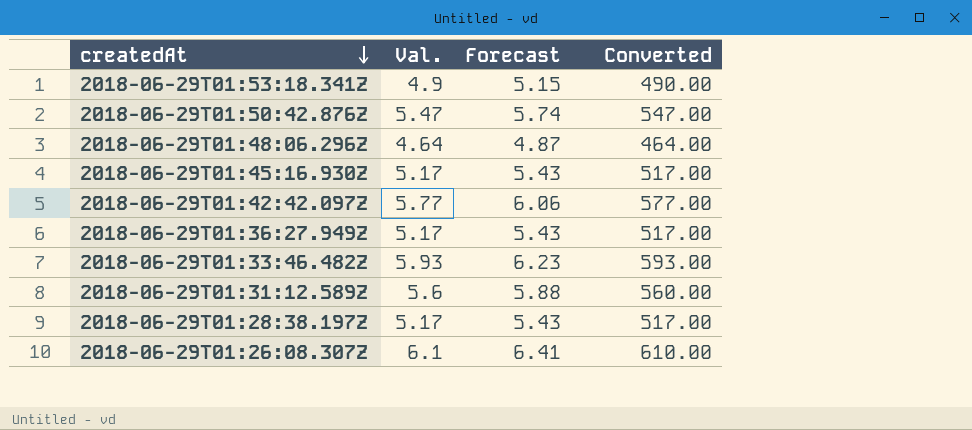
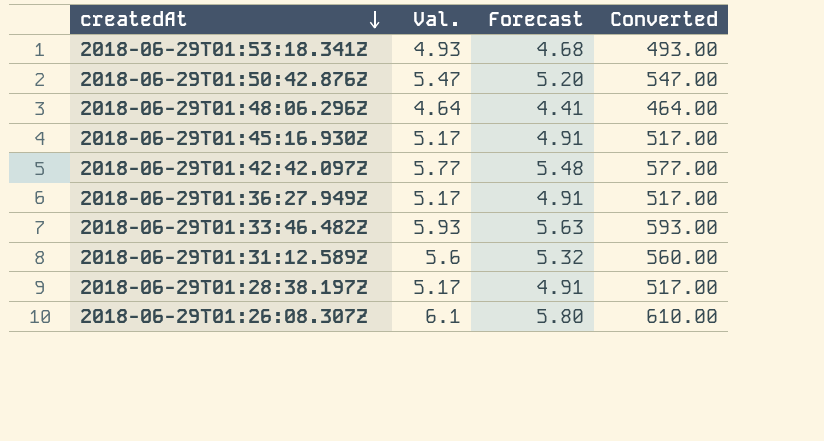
column Forecast | formula: [Val.] * 1.05 -> [Val.] * 0.95
2018-06-29T01:53:18.341Z | Val.: 4.9 -> 4.93
2018-06-29T01:53:18.341Z | Converted: 490.00 -> 493.00

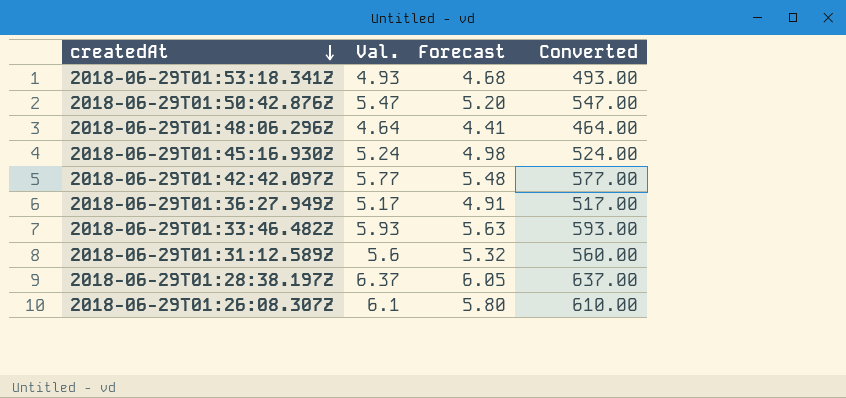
2018-06-29T01:45:16.930Z | Val.: 5.17 -> 5.24
2018-06-29T01:45:16.930Z | Forecast: 4.91 -> 4.98
2018-06-29T01:45:16.930Z | Converted: 517.00 -> 524.00
2018-06-29T01:28:38.197Z | Val.: 5.17 -> 6.37
2018-06-29T01:28:38.197Z | Forecast: 4.91 -> 6.05
2018-06-29T01:28:38.197Z | Converted: 517.00 -> 637.00

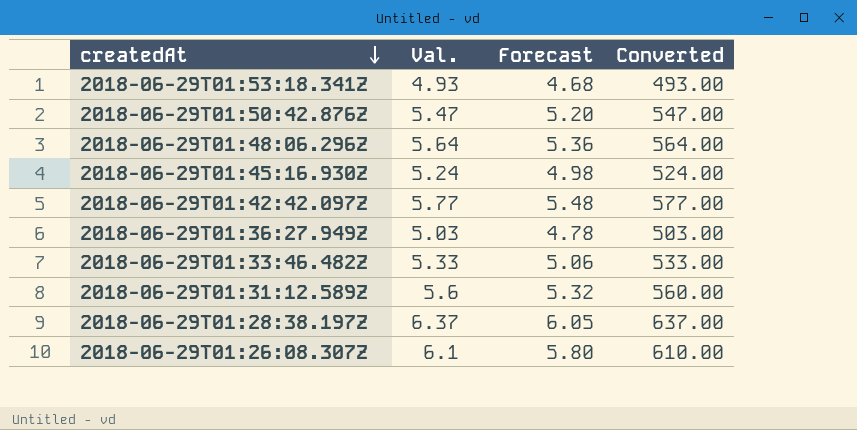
2018-06-29T01:48:06.296Z | Val.: 4.64 -> 5.64
2018-06-29T01:48:06.296Z | Forecast: 4.41 -> 5.36
2018-06-29T01:48:06.296Z | Converted: 464.00 -> 564.00
2018-06-29T01:36:27.949Z | Val.: 5.17 -> 5.03
2018-06-29T01:36:27.949Z | Forecast: 4.91 -> 4.78
2018-06-29T01:36:27.949Z | Converted: 517.00 -> 503.00
2018-06-29T01:33:46.482Z | Val.: 5.93 -> 5.33
2018-06-29T01:33:46.482Z | Forecast: 5.63 -> 5.06
2018-06-29T01:33:46.482Z | Converted: 593.00 -> 533.00

